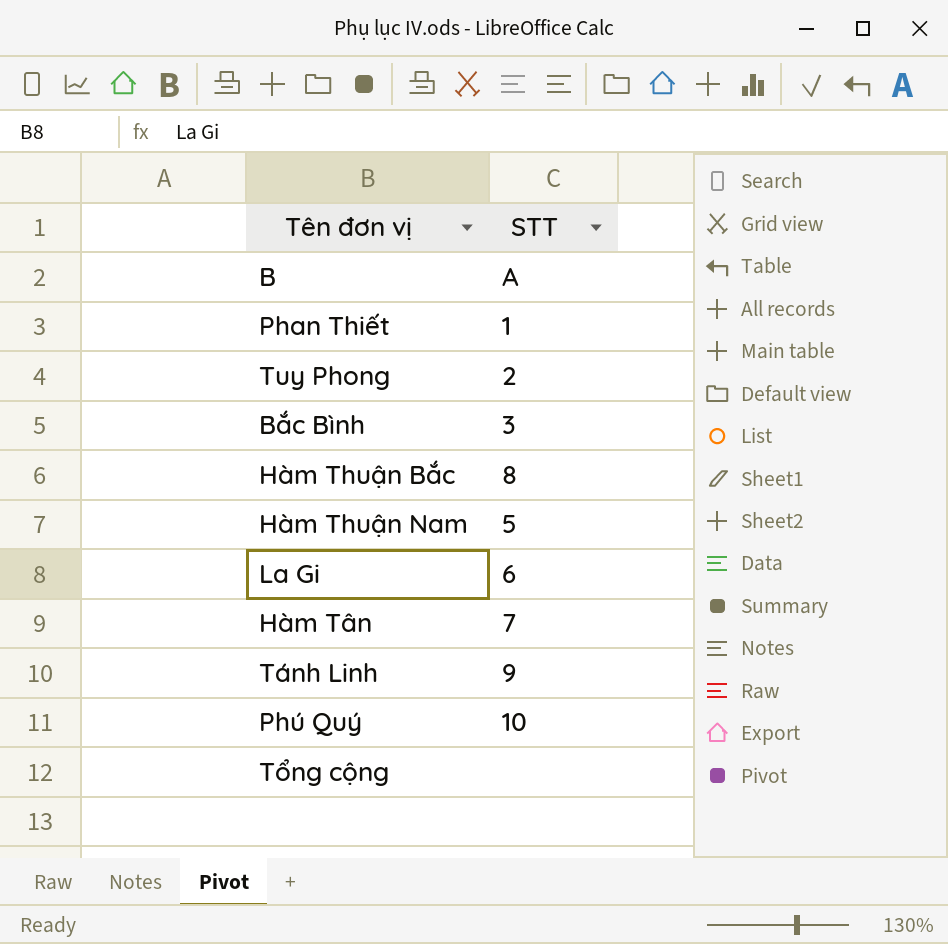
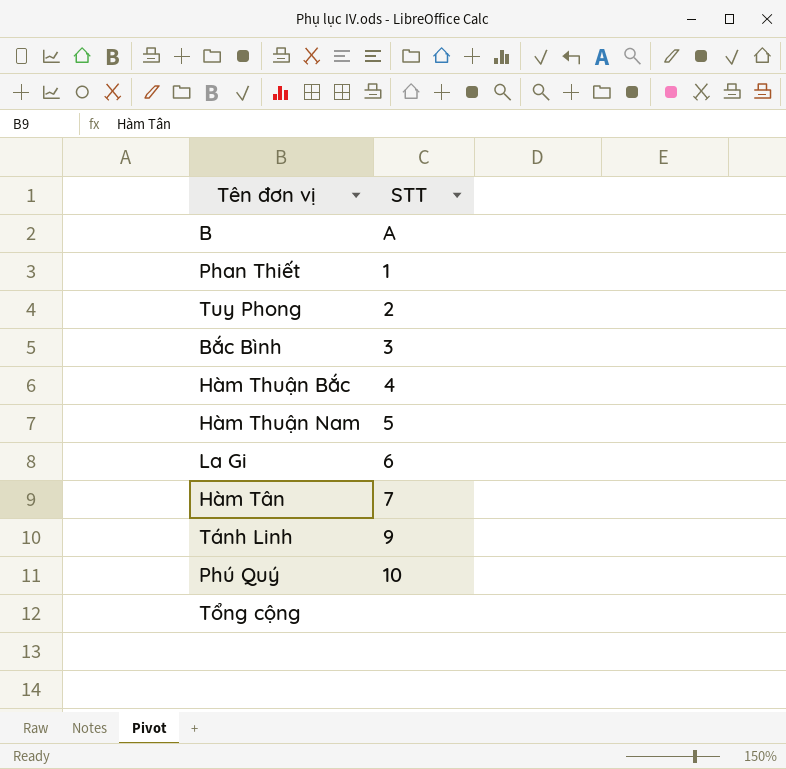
Hàm Thuận Bắc | STT: 8 -> 4

